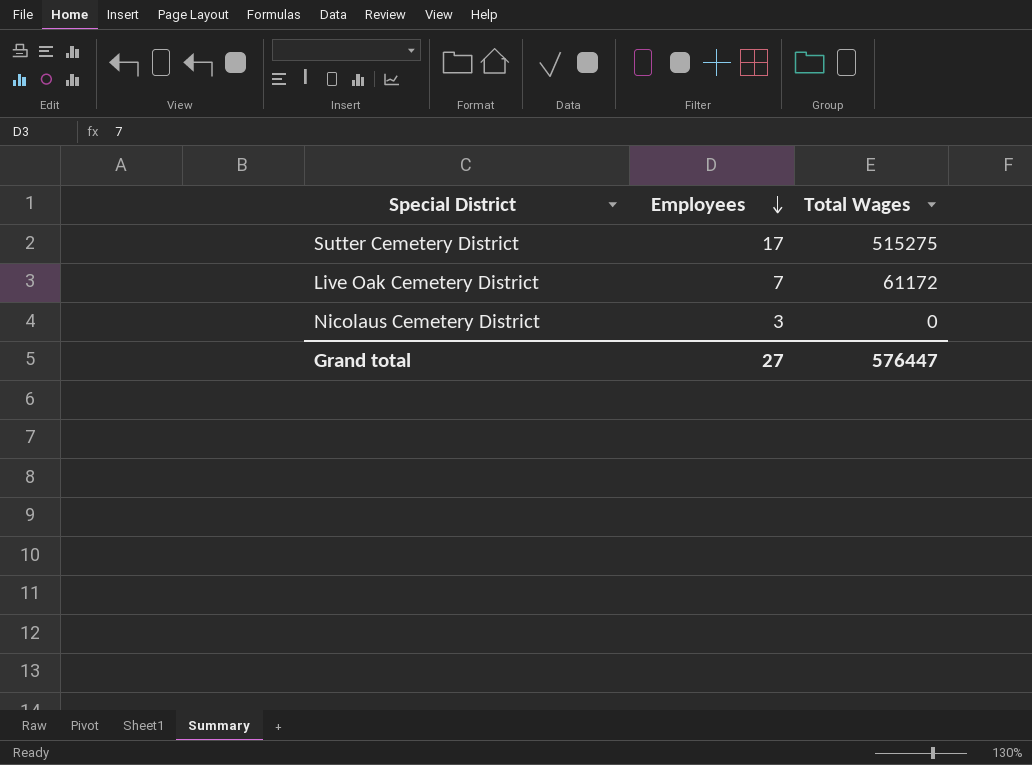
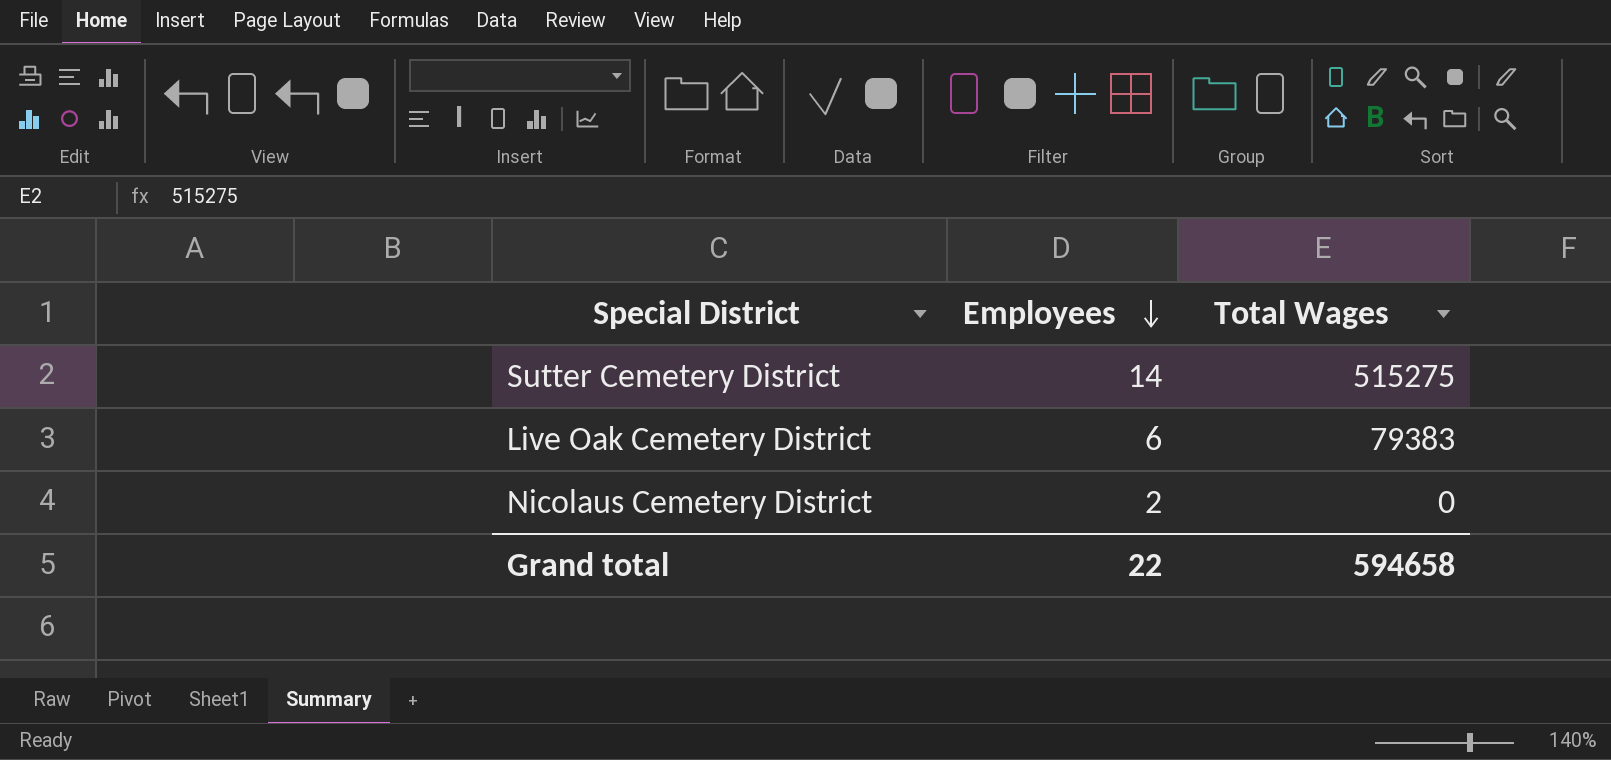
Sutter Cemetery District | Employees: 17 -> 14
Live Oak Cemetery District | Employees: 7 -> 6
Live Oak Cemetery District | Total Wages: 61172 -> 79383
Nicolaus Cemetery District | Employees: 3 -> 2
Grand total | Employees: 27 -> 22
Grand total | Total Wages: 576447 -> 594658

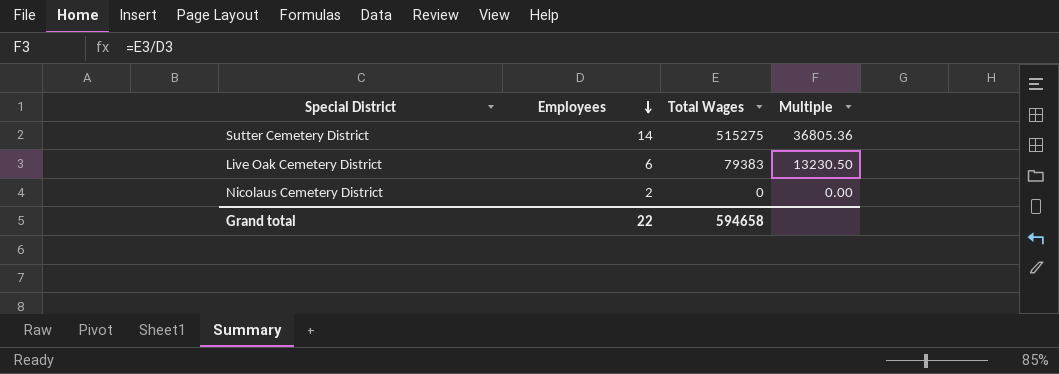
column Multiple | formula: none -> [Total Wages] / [Employees]

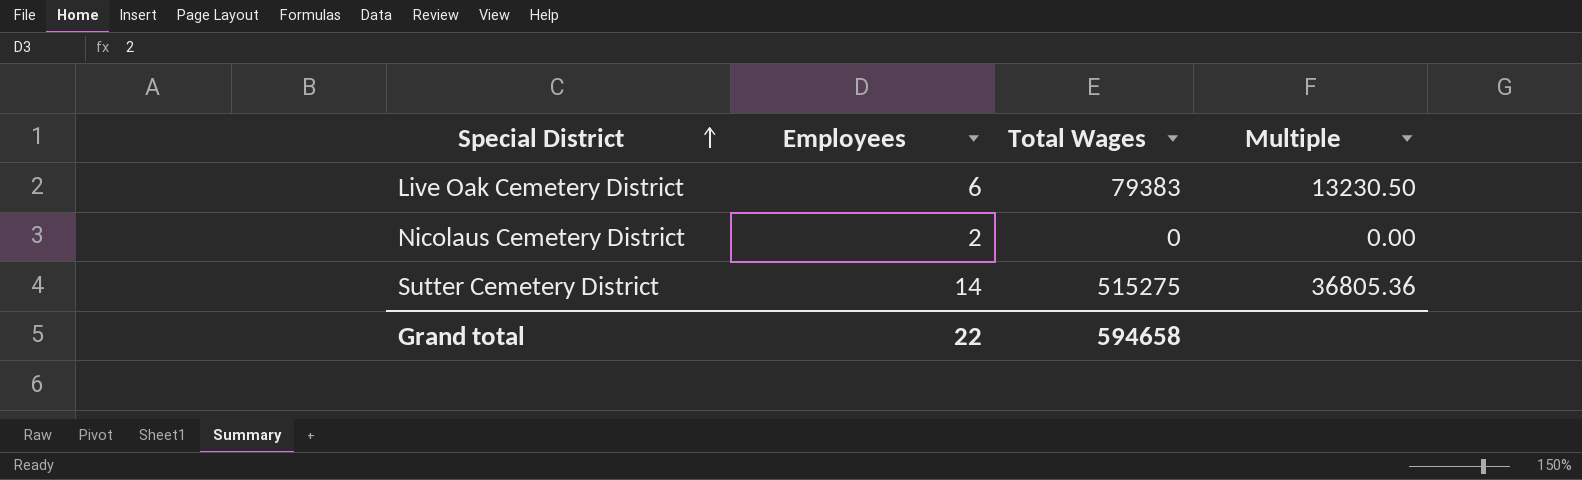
row order: Employees descending -> Special District ascending

